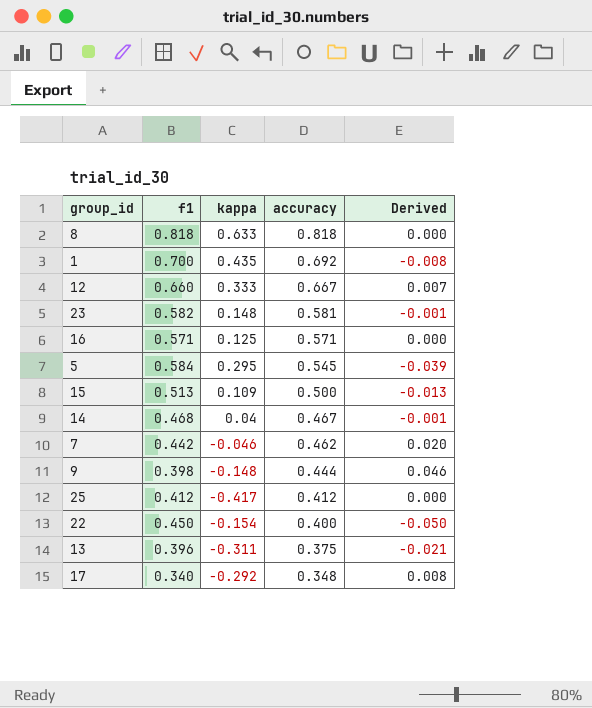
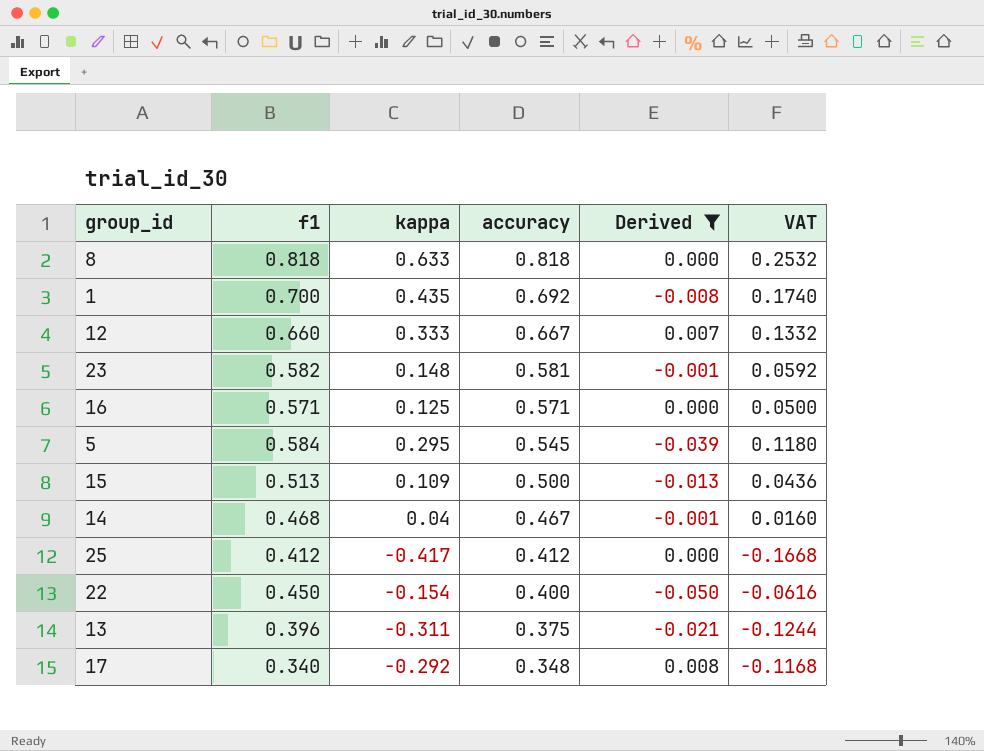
filter: none -> Derived <= 0.008
column VAT | formula: none -> [kappa] * 0.4

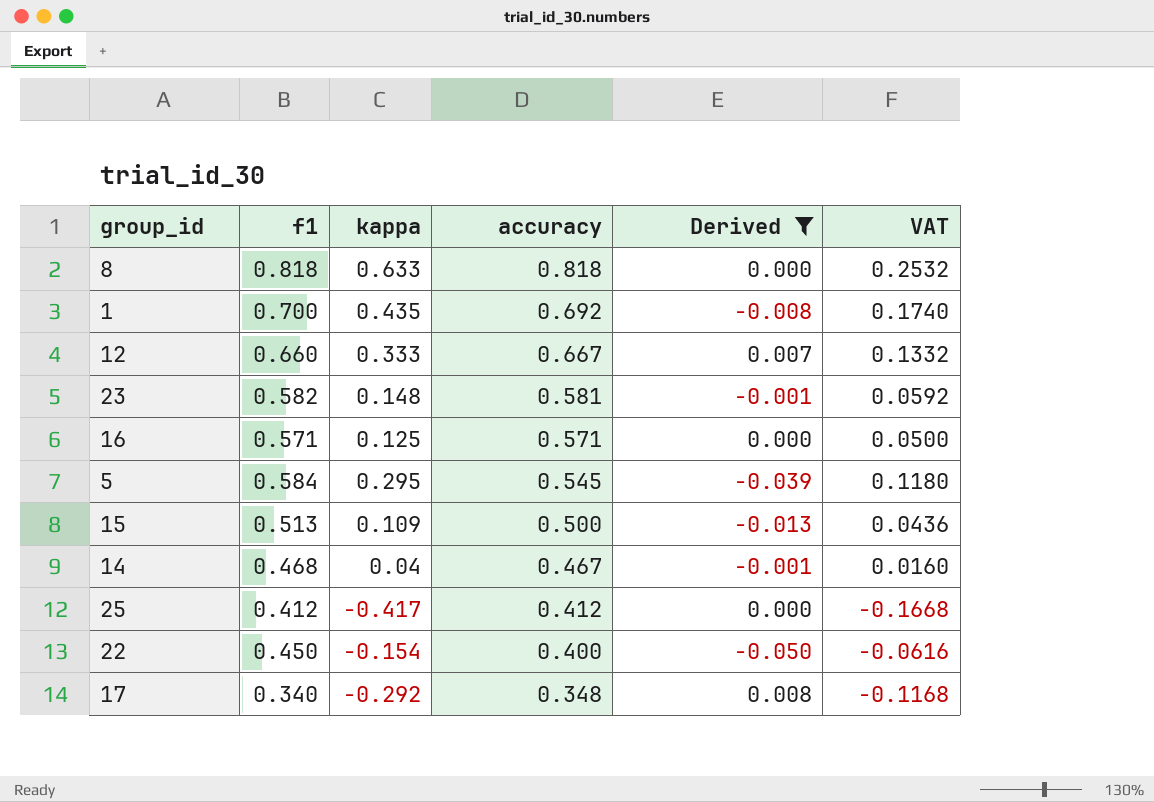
row 13: 0.396 | -0.311 | 0.375 | -0.021 | -0.1244 -> none

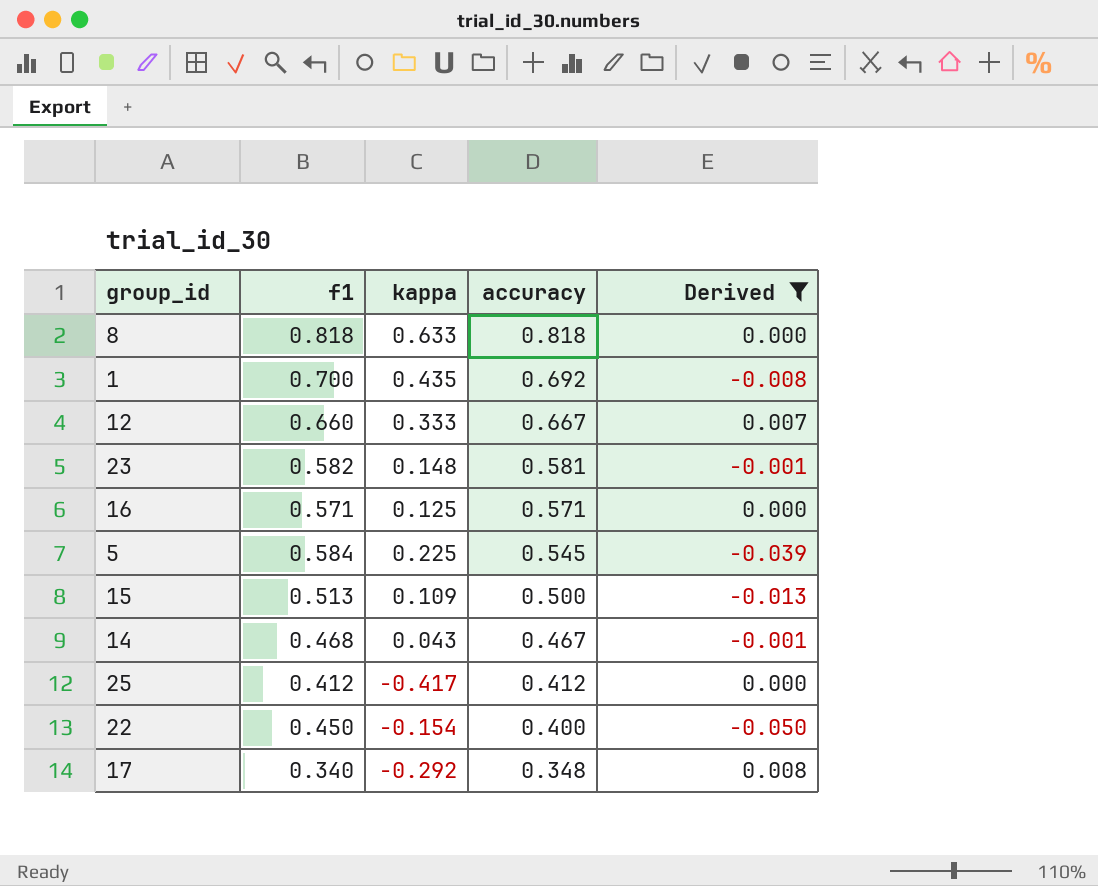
column VAT | formula: [kappa] * 0.4 -> none
5 | kappa: 0.295 -> 0.225
14 | kappa: 0.04 -> 0.043

